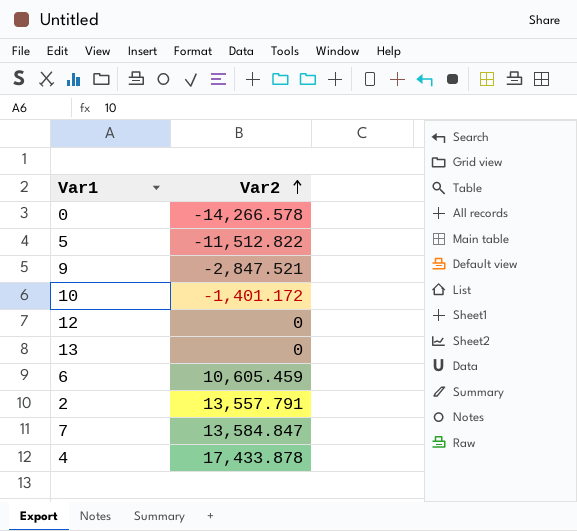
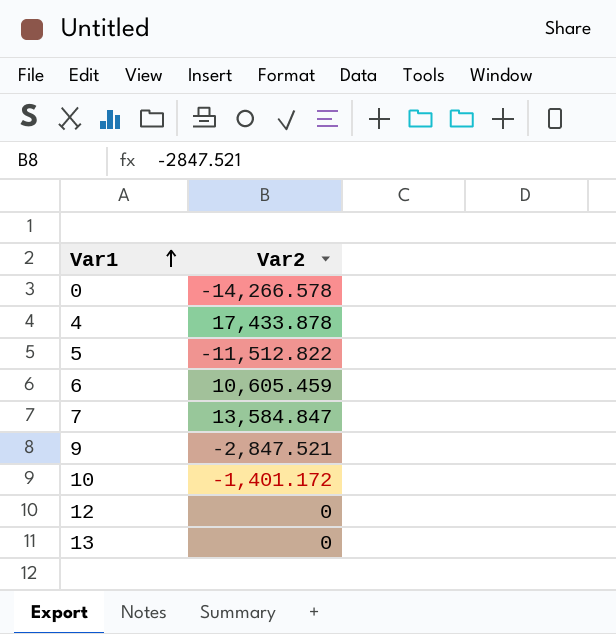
row order: Var2 ascending -> Var1 ascending
row 2: 13,557.791 -> none

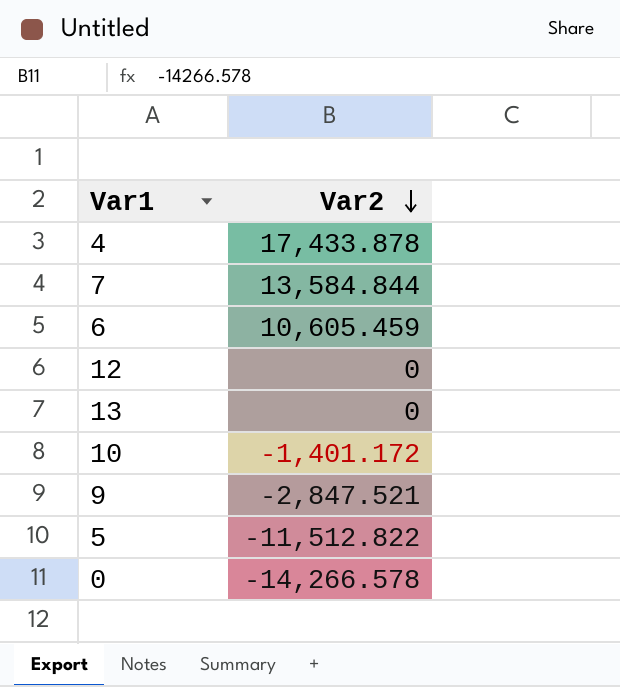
row order: Var1 ascending -> Var2 descending
7 | Var2: 13,584.847 -> 13,584.844

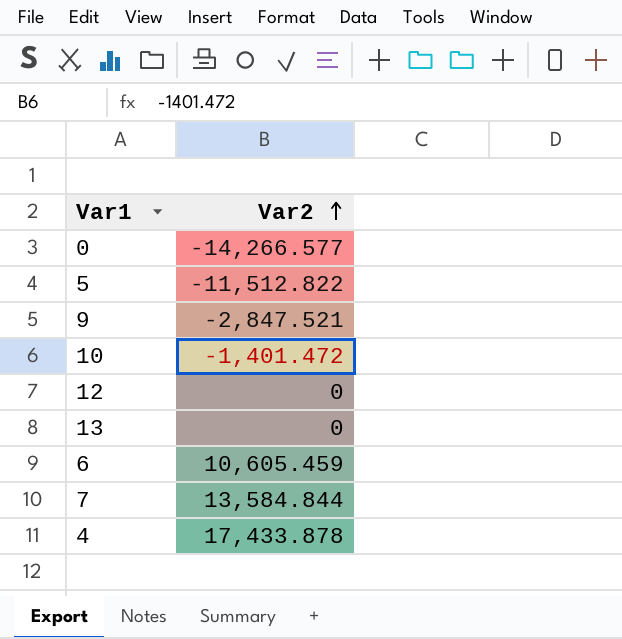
row order: Var2 descending -> Var2 ascending
0 | Var2: -14,266.578 -> -14,266.577
10 | Var2: -1,401.172 -> -1,401.472

